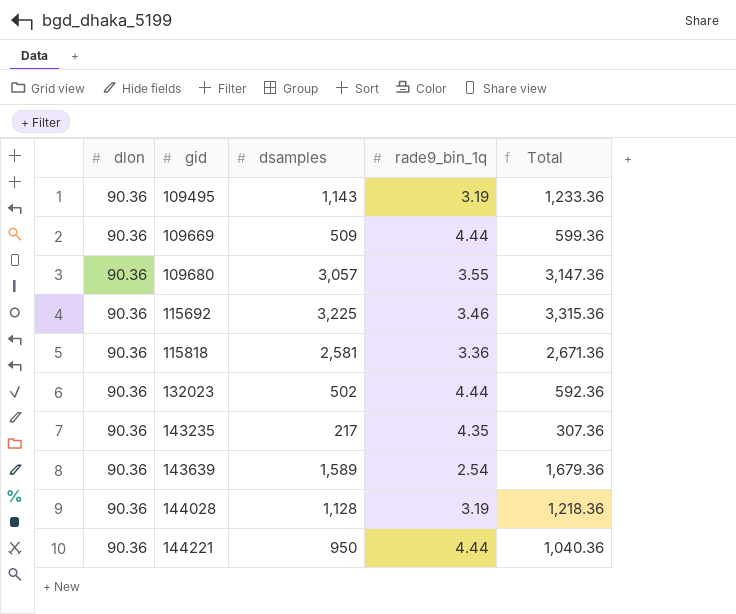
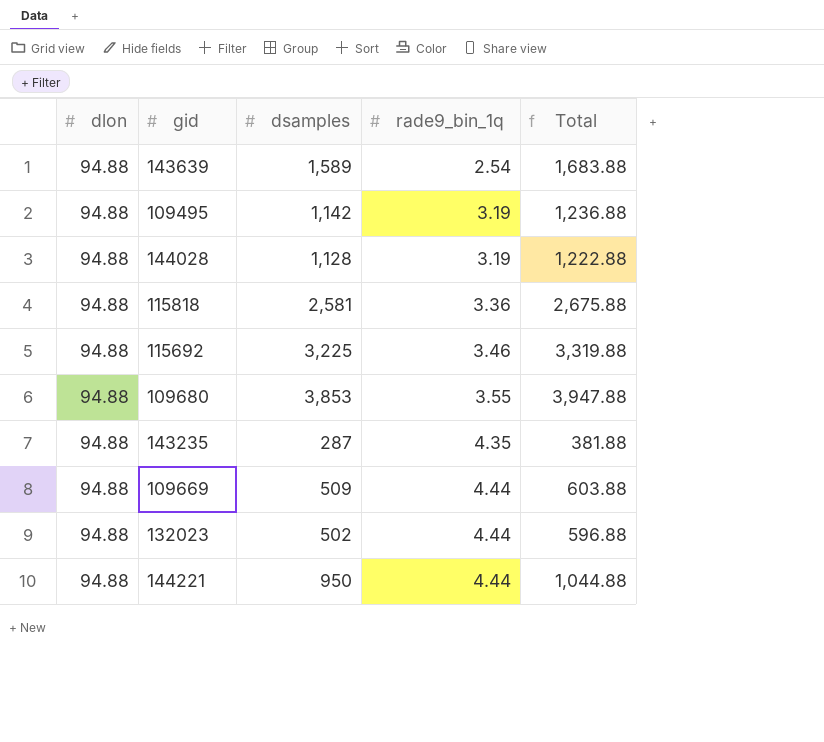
row order: gid ascending -> rade9_bin_1q ascending
143639 | dlon: 90.36 -> 94.88
143639 | Total: 1,679.36 -> 1,683.88
109495 | dlon: 90.36 -> 94.88
109495 | dsamples: 1,143 -> 1,142
109495 | Total: 1,233.36 -> 1,236.88
144028 | dlon: 90.36 -> 94.88
144028 | Total: 1,218.36 -> 1,222.88
115818 | dlon: 90.36 -> 94.88
115818 | Total: 2,671.36 -> 2,675.88
115692 | dlon: 90.36 -> 94.88
115692 | Total: 3,315.36 -> 3,319.88
109680 | dlon: 90.36 -> 94.88
109680 | dsamples: 3,057 -> 3,853
109680 | Total: 3,147.36 -> 3,947.88
143235 | dlon: 90.36 -> 94.88
143235 | dsamples: 217 -> 287
143235 | Total: 307.36 -> 381.88
109669 | dlon: 90.36 -> 94.88
109669 | Total: 599.36 -> 603.88
132023 | dlon: 90.36 -> 94.88
132023 | Total: 592.36 -> 596.88
144221 | dlon: 90.36 -> 94.88
144221 | Total: 1,040.36 -> 1,044.88

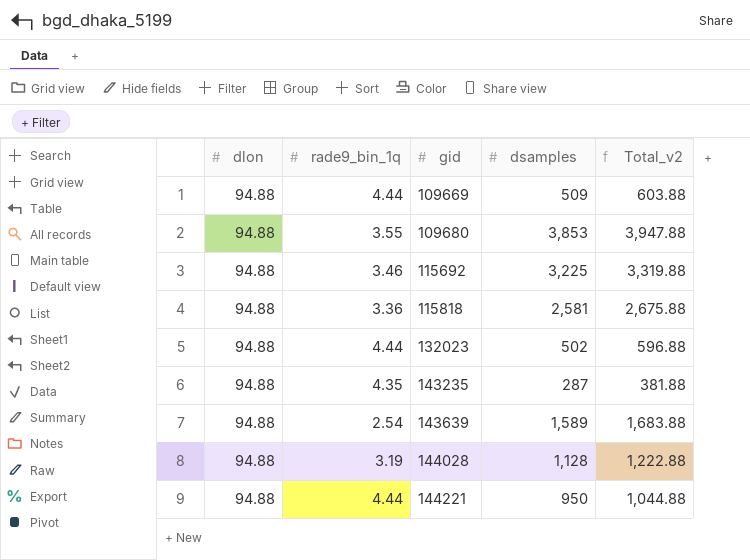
row order: rade9_bin_1q ascending -> gid ascending
column rade9_bin_1q | position: 4 -> 2
column name: Total -> Total_v2
row 109495: 94.88 | 1,142 | 3.19 | 1,236.88 -> none

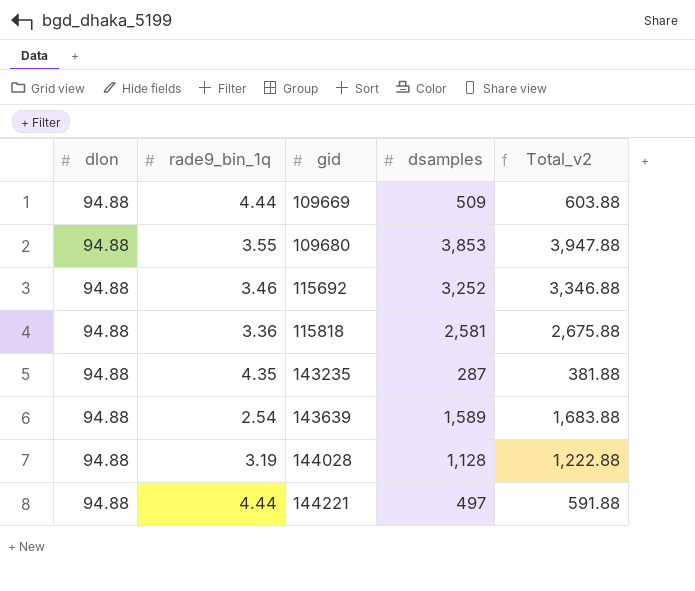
row 132023: 94.88 | 4.44 | 502 | 596.88 -> none
115692 | dsamples: 3,225 -> 3,252
115692 | Total_v2: 3,319.88 -> 3,346.88
144221 | dsamples: 950 -> 497
144221 | Total_v2: 1,044.88 -> 591.88

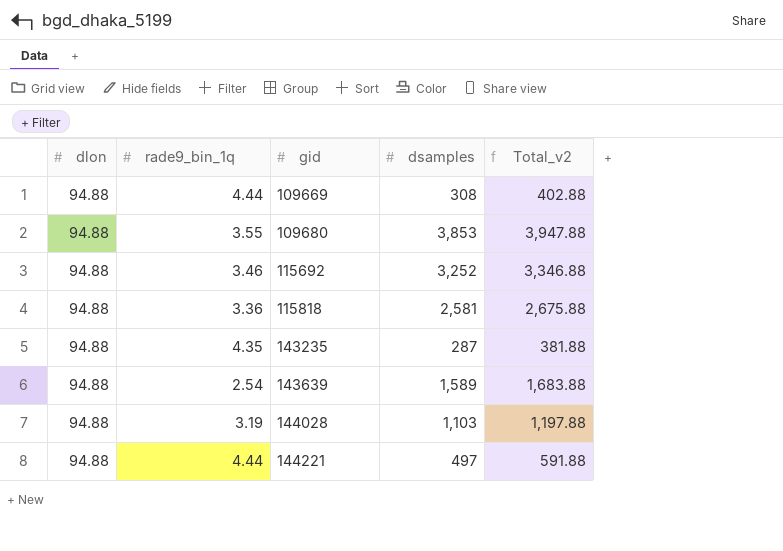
109669 | dsamples: 509 -> 308
109669 | Total_v2: 603.88 -> 402.88
144028 | dsamples: 1,128 -> 1,103
144028 | Total_v2: 1,222.88 -> 1,197.88

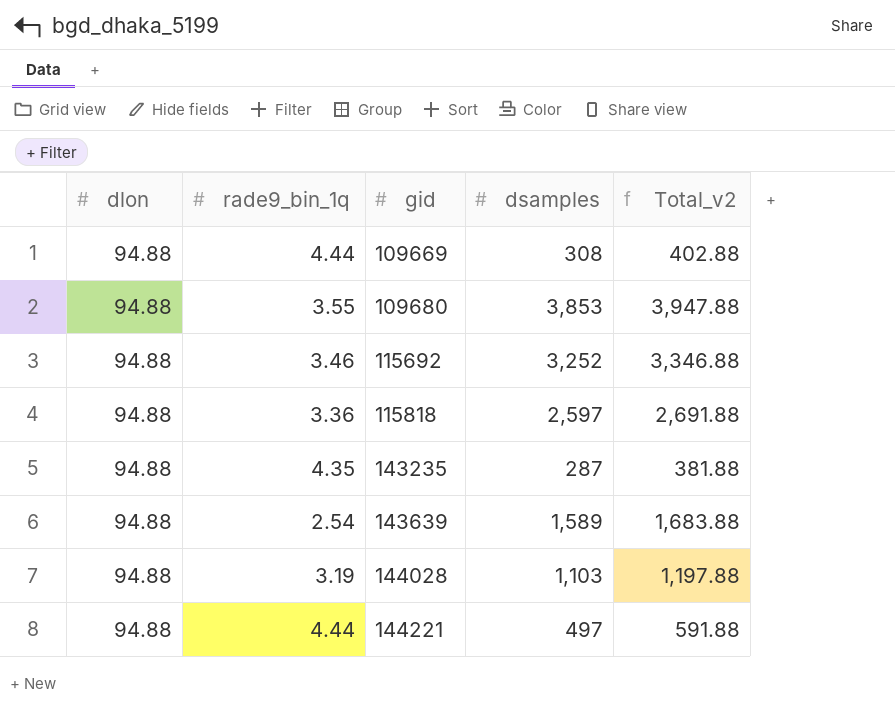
115818 | dsamples: 2,581 -> 2,597
115818 | Total_v2: 2,675.88 -> 2,691.88

